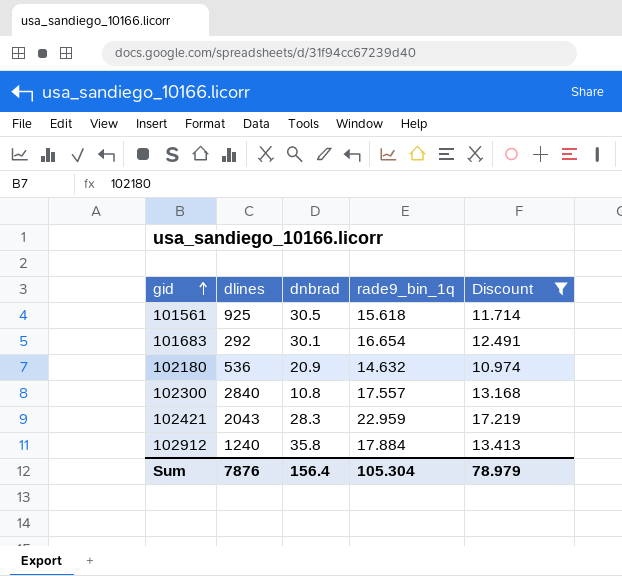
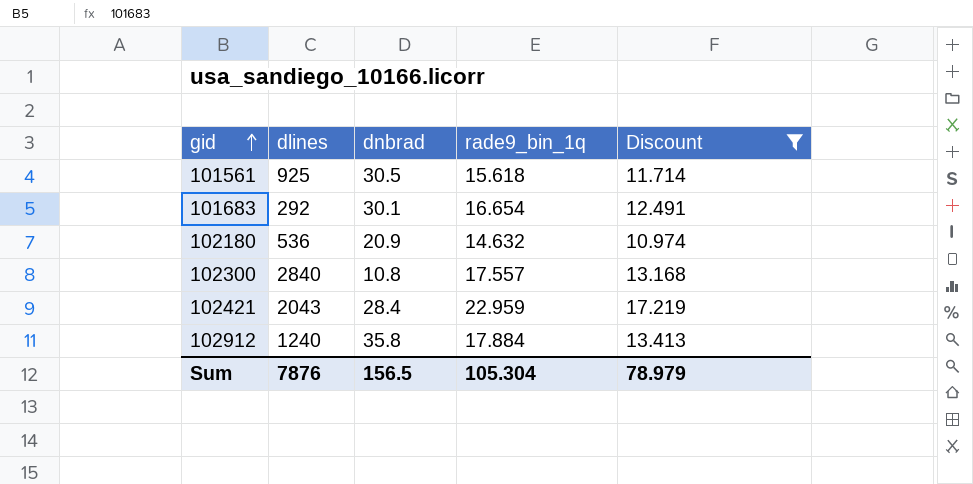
102421 | dnbrad: 28.3 -> 28.4
Sum | dnbrad: 156.4 -> 156.5

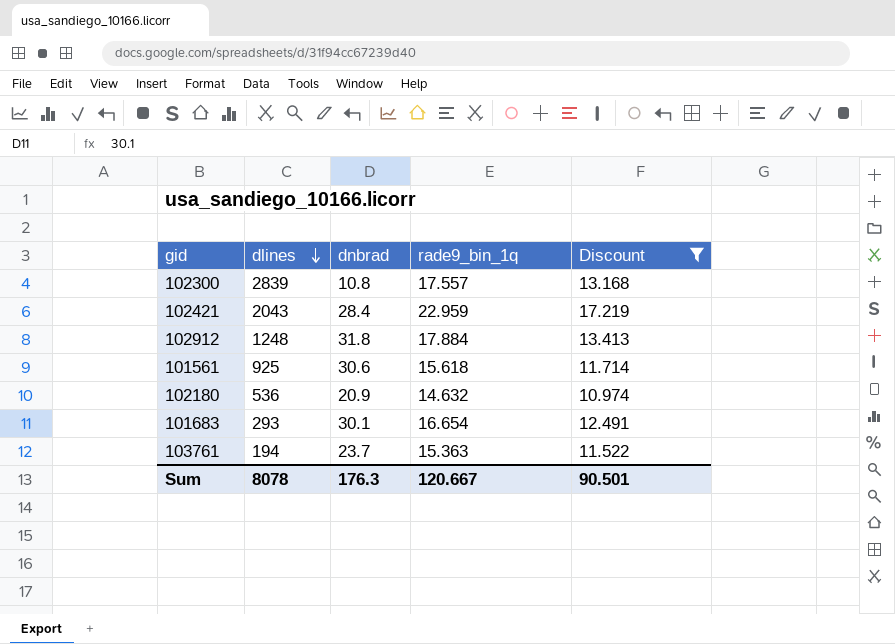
row order: gid ascending -> dlines descending
102300 | dlines: 2840 -> 2839
102912 | dlines: 1240 -> 1248
102912 | dnbrad: 35.8 -> 31.8
101561 | dnbrad: 30.5 -> 30.6
101683 | dlines: 292 -> 293
row 103761: none -> 194 | 23.7 | 15.363 | 11.522
Sum | dlines: 7876 -> 8078
Sum | dnbrad: 156.5 -> 176.3
Sum | rade9_bin_1q: 105.304 -> 120.667
Sum | Discount: 78.979 -> 90.501

